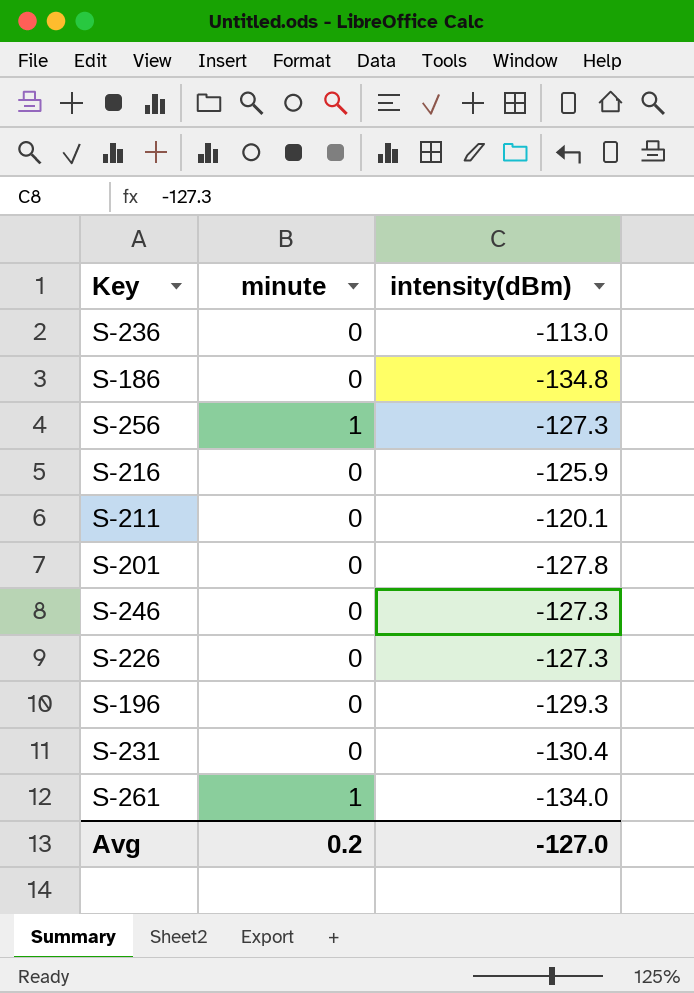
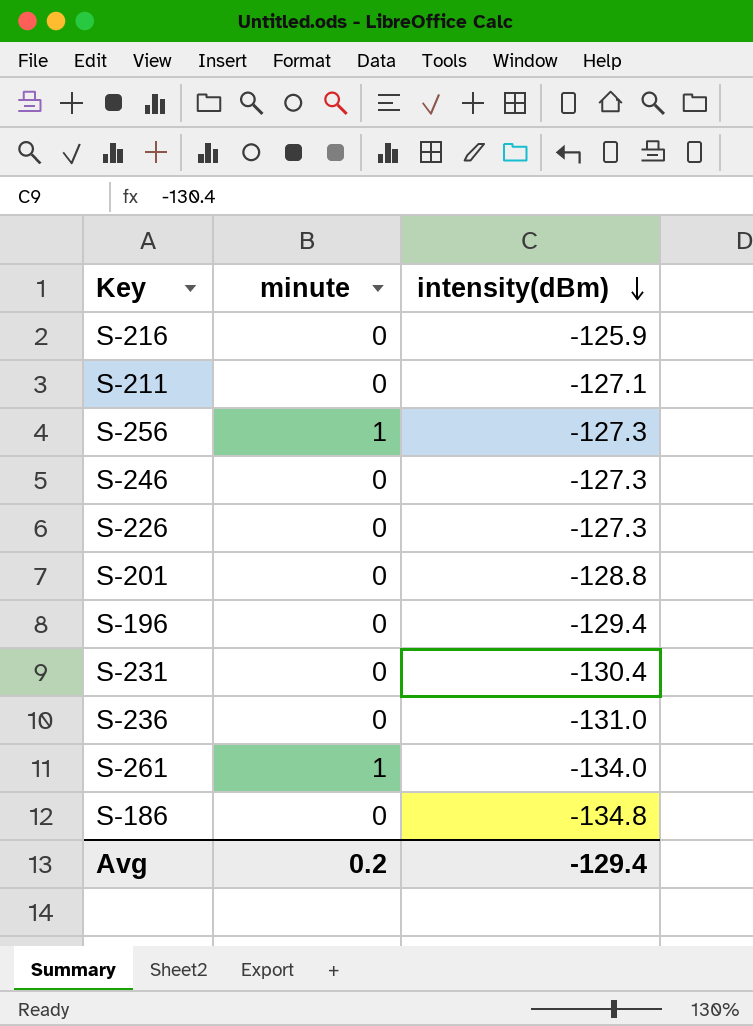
row order: none -> intensity(dBm) descending
S-211 | intensity(dBm): -120.1 -> -127.1
S-201 | intensity(dBm): -127.8 -> -128.8
S-196 | intensity(dBm): -129.3 -> -129.4
S-236 | intensity(dBm): -113.0 -> -131.0
Avg | intensity(dBm): -127.0 -> -129.4

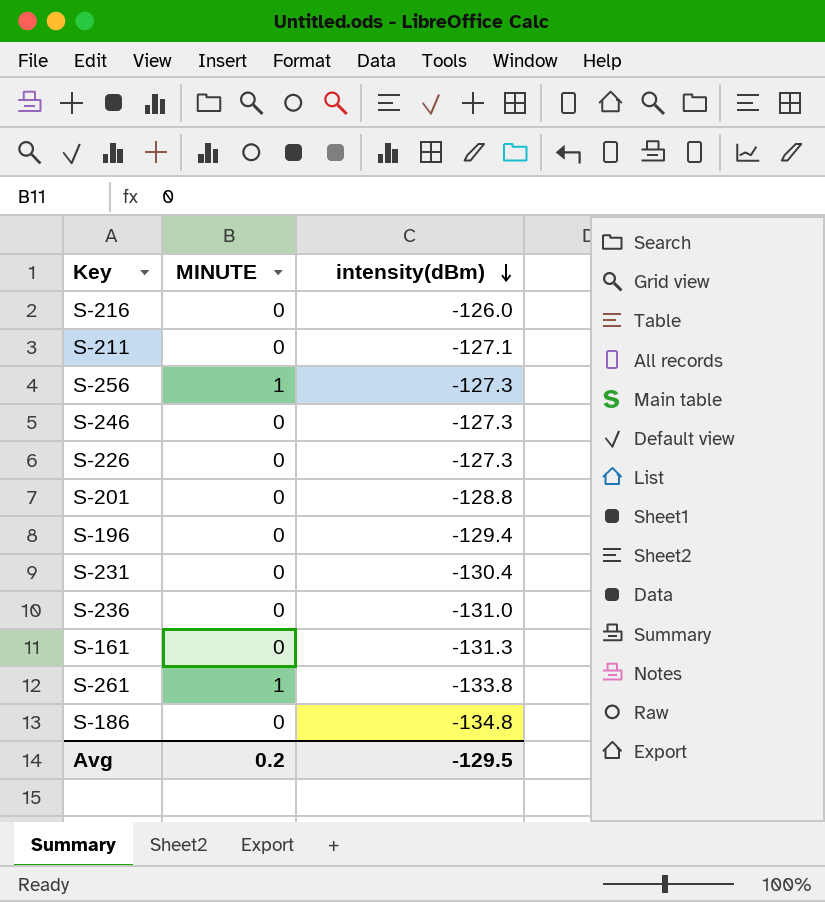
column name: minute -> MINUTE
S-216 | intensity(dBm): -125.9 -> -126.0
row S-161: none -> 0 | -131.3
S-261 | intensity(dBm): -134.0 -> -133.8
Avg | intensity(dBm): -129.4 -> -129.5

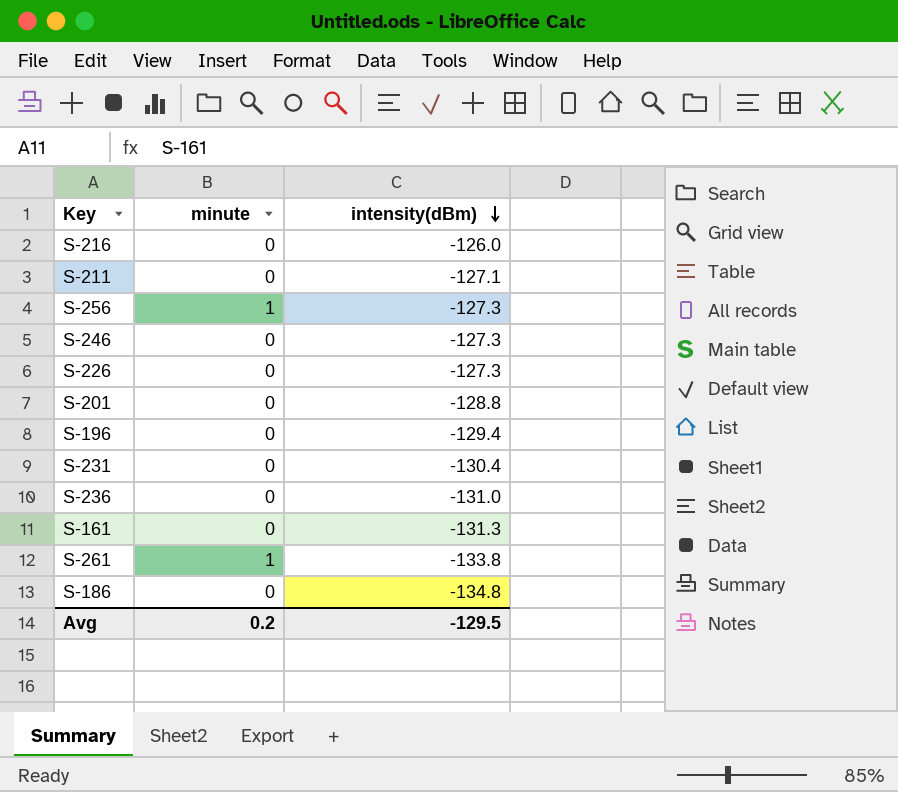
column name: MINUTE -> minute

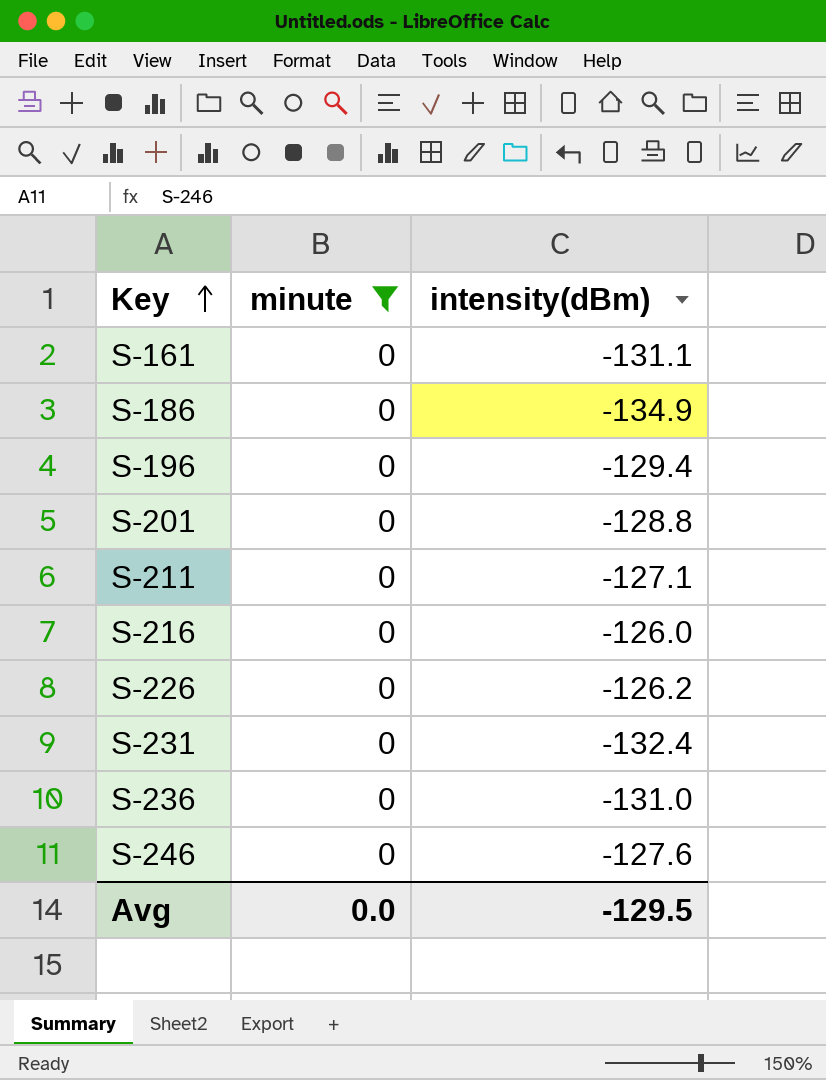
filter: none -> minute = 0
row order: intensity(dBm) descending -> Key ascending
S-161 | intensity(dBm): -131.3 -> -131.1
S-186 | intensity(dBm): -134.8 -> -134.9
S-226 | intensity(dBm): -127.3 -> -126.2
S-231 | intensity(dBm): -130.4 -> -132.4
S-246 | intensity(dBm): -127.3 -> -127.6
Avg | minute: 0.2 -> 0.0

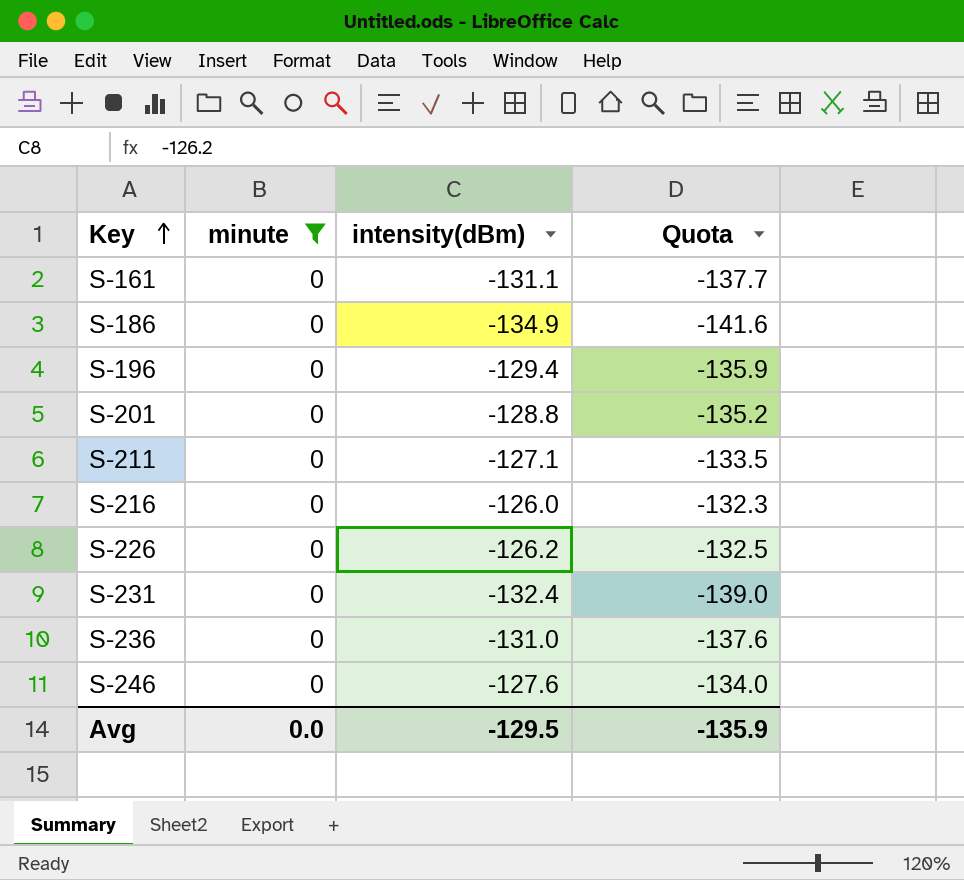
column Quota | formula: none -> [intensity(dBm)] * 1.05

